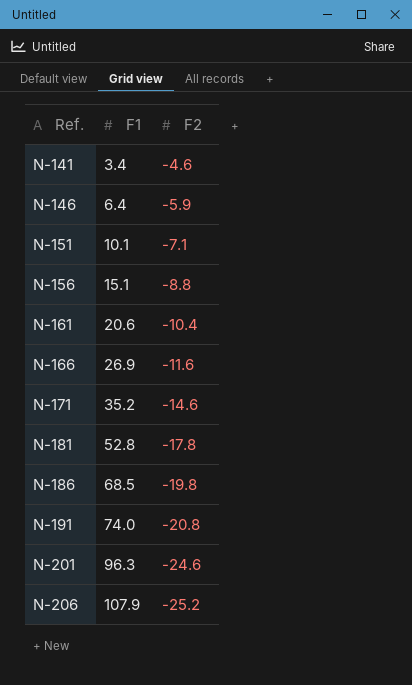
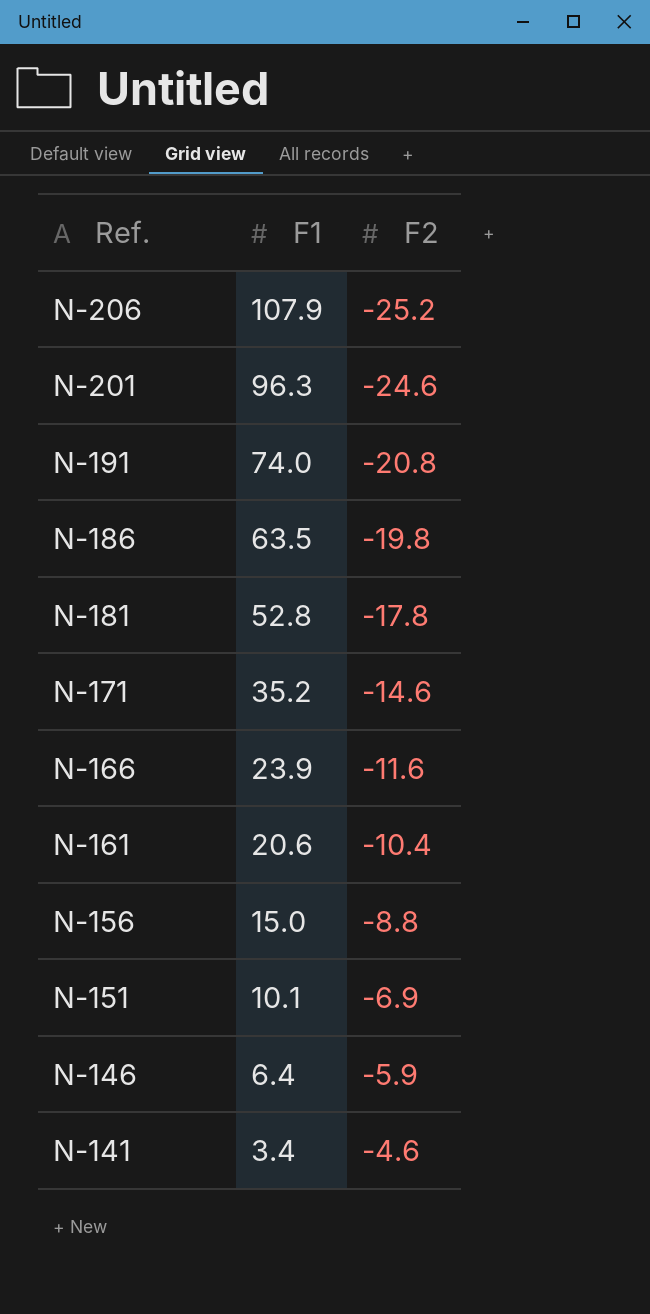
row order: Ref. ascending -> Ref. descending
N-186 | F1: 68.5 -> 63.5
N-166 | F1: 26.9 -> 23.9
N-156 | F1: 15.1 -> 15.0
N-151 | F2: -7.1 -> -6.9

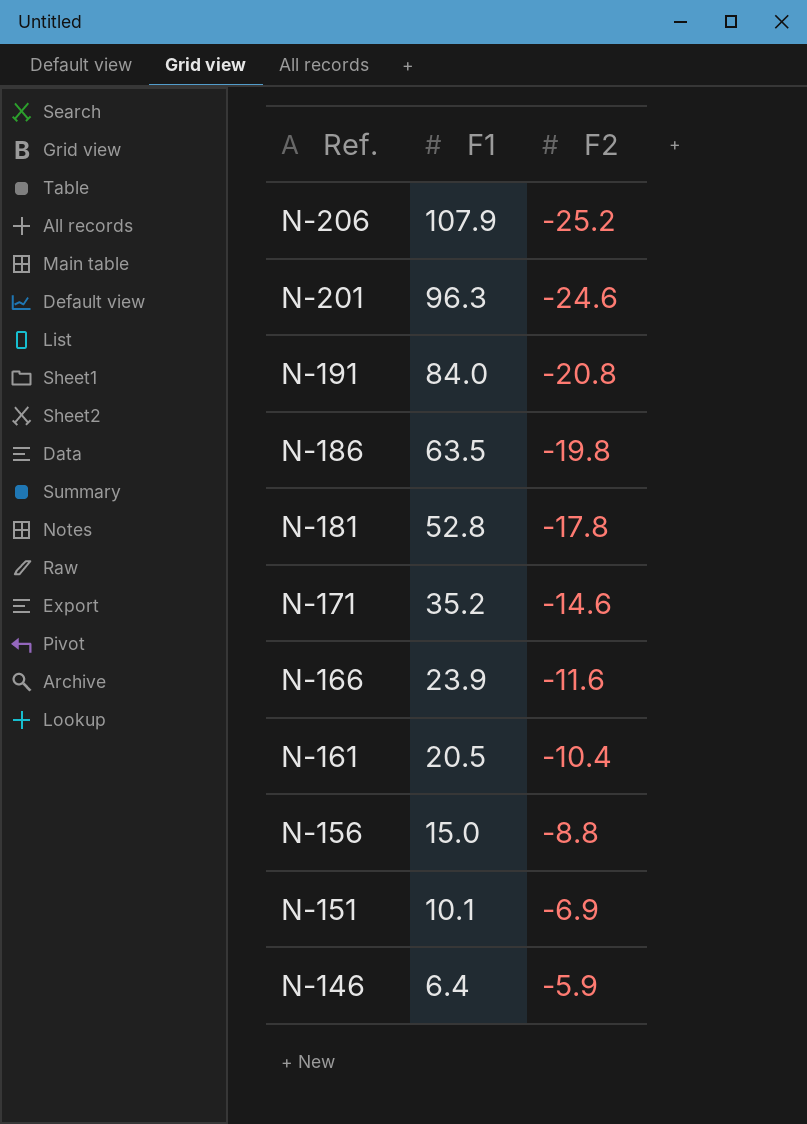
row N-141: 3.4 | -4.6 -> none
N-191 | F1: 74.0 -> 84.0
N-161 | F1: 20.6 -> 20.5

